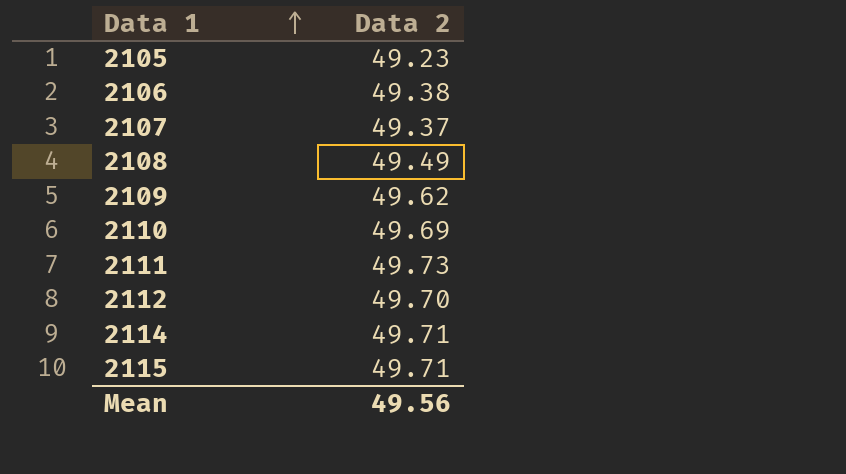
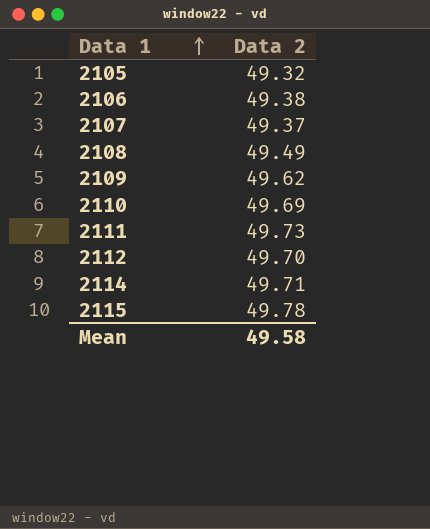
2105 | Data 2: 49.23 -> 49.32
2115 | Data 2: 49.71 -> 49.78
Mean | Data 2: 49.56 -> 49.58

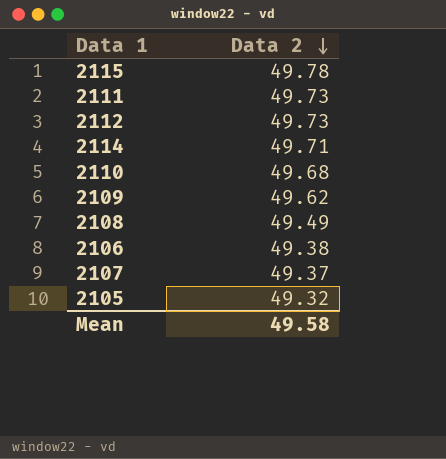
row order: Data 1 ascending -> Data 2 descending
2112 | Data 2: 49.70 -> 49.73
2110 | Data 2: 49.69 -> 49.68

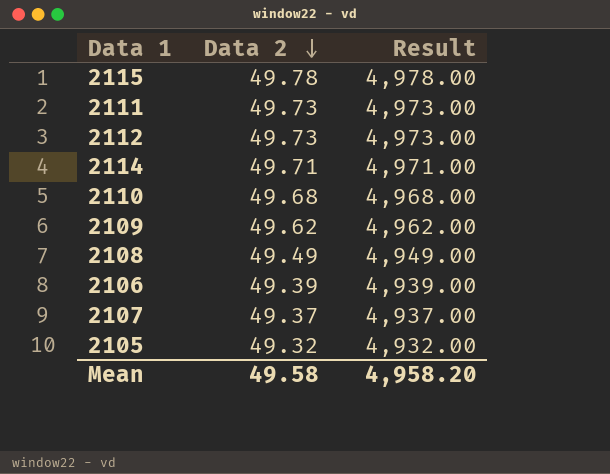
column Result | formula: none -> [Data 2] * 100
2106 | Data 2: 49.38 -> 49.39

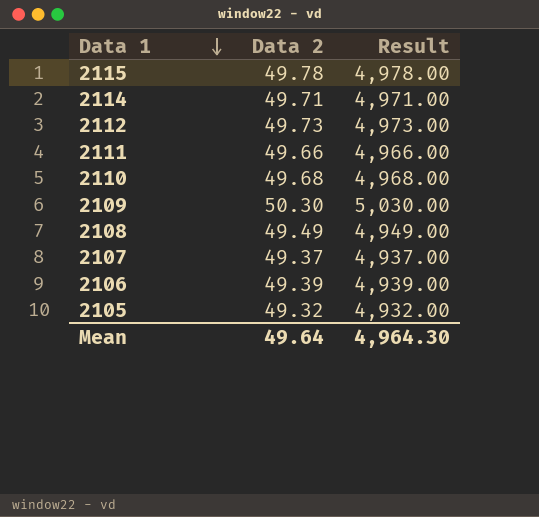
row order: Data 2 descending -> Data 1 descending
2111 | Data 2: 49.73 -> 49.66
2111 | Result: 4,973.00 -> 4,966.00
2109 | Data 2: 49.62 -> 50.30
2109 | Result: 4,962.00 -> 5,030.00
Mean | Data 2: 49.58 -> 49.64
Mean | Result: 4,958.20 -> 4,964.30

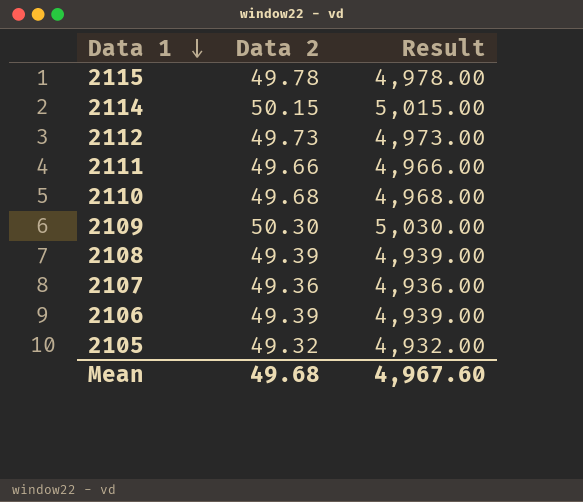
2114 | Data 2: 49.71 -> 50.15
2114 | Result: 4,971.00 -> 5,015.00
2108 | Data 2: 49.49 -> 49.39
2108 | Result: 4,949.00 -> 4,939.00
2107 | Data 2: 49.37 -> 49.36
2107 | Result: 4,937.00 -> 4,936.00
Mean | Data 2: 49.64 -> 49.68
Mean | Result: 4,964.30 -> 4,967.60

